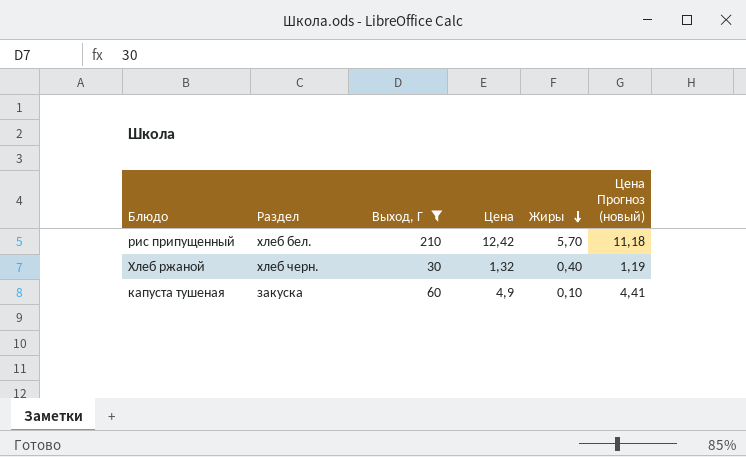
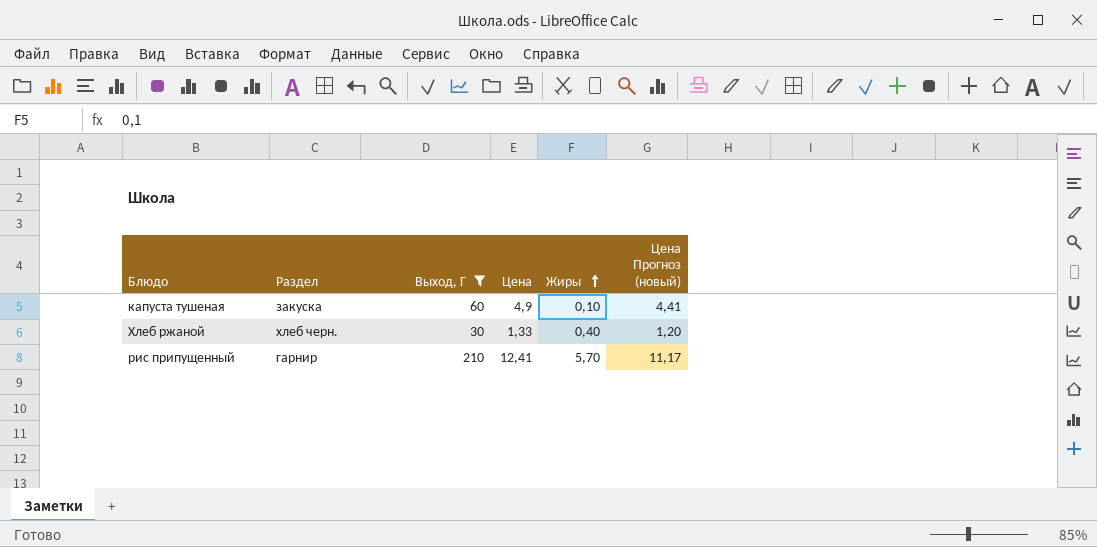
row order: Жиры descending -> Жиры ascending
Хлеб ржаной | Цена: 1,32 -> 1,33
Хлеб ржаной | Цена Прогноз (новый): 1,19 -> 1,20
рис припущенный | Раздел: хлеб бел. -> гарнир
рис припущенный | Цена: 12,42 -> 12,41
рис припущенный | Цена Прогноз (новый): 11,18 -> 11,17

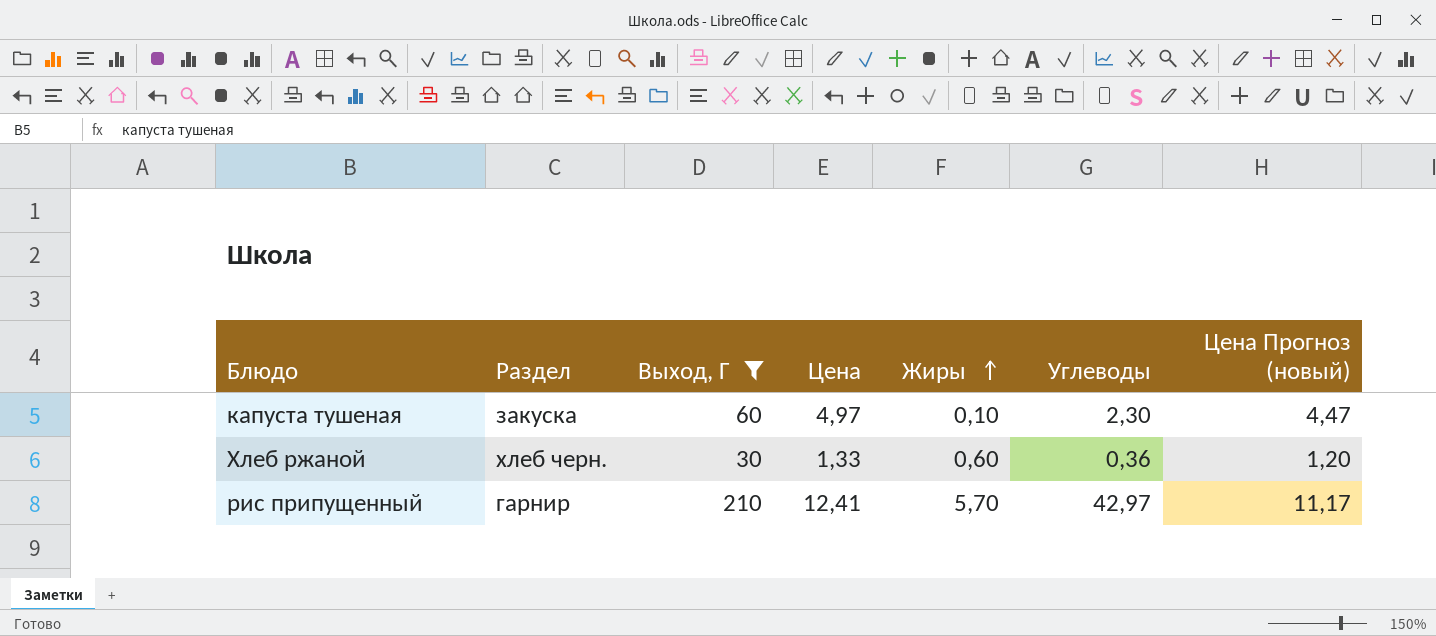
column Углеводы | position: none -> 6
капуста тушеная | Цена: 4,9 -> 4,97
капуста тушеная | Цена Прогноз (новый): 4,41 -> 4,47
Хлеб ржаной | Жиры: 0,40 -> 0,60

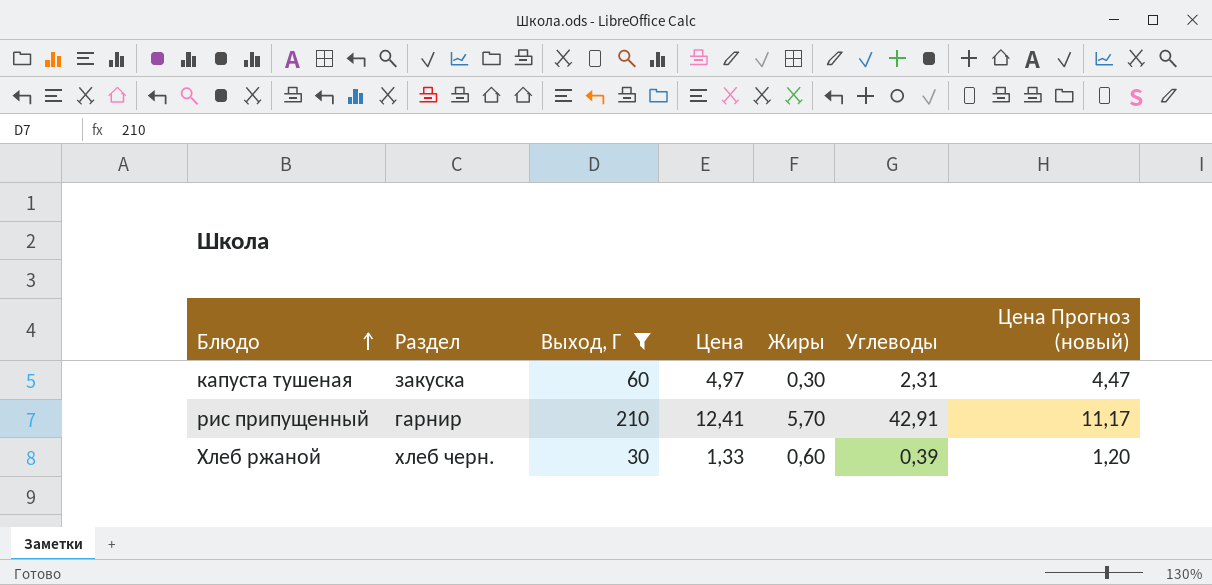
row order: Жиры ascending -> Блюдо ascending
капуста тушеная | Жиры: 0,10 -> 0,30
капуста тушеная | Углеводы: 2,30 -> 2,31
рис припущенный | Углеводы: 42,97 -> 42,91
Хлеб ржаной | Углеводы: 0,36 -> 0,39

